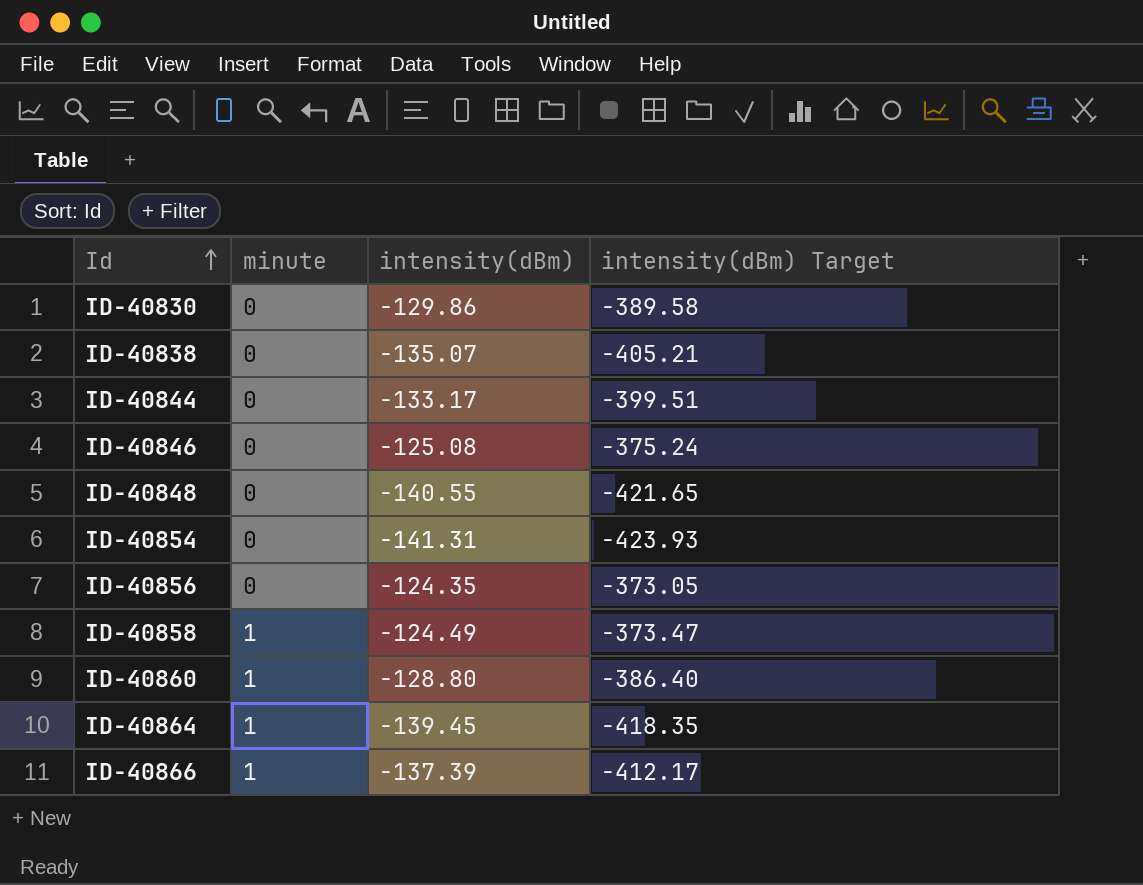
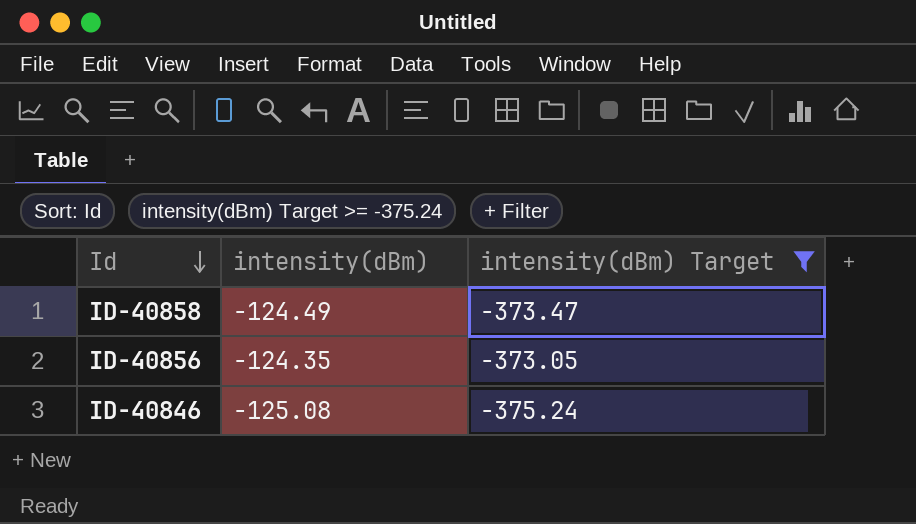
filter: none -> intensity(dBm) Target >= -375.24
row order: Id ascending -> Id descending
column minute | position: 2 -> none

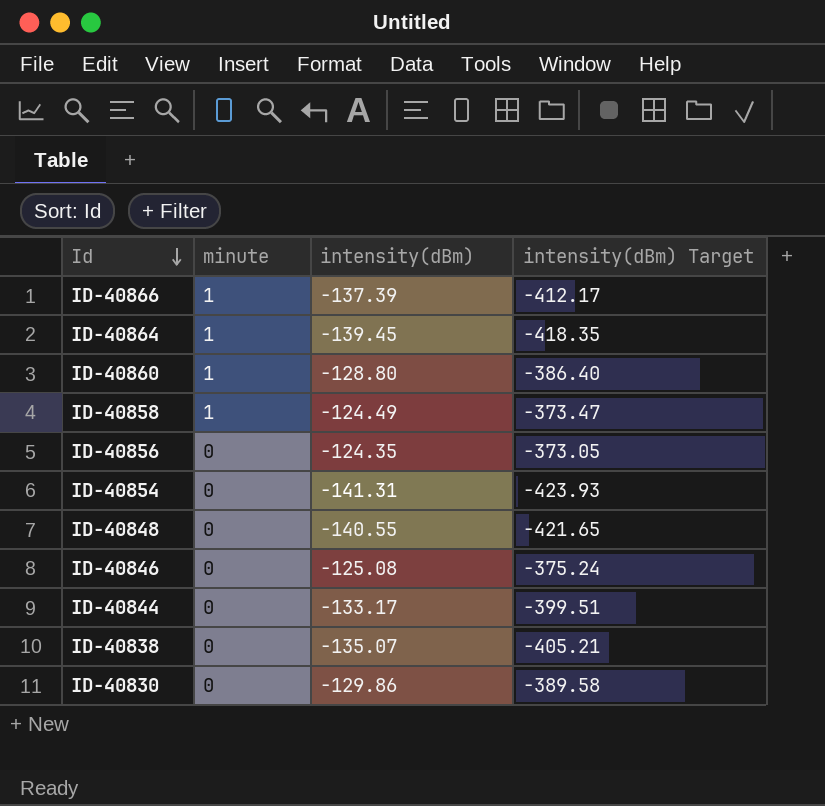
filter: intensity(dBm) Target >= -375.24 -> none
column minute | position: none -> 2

